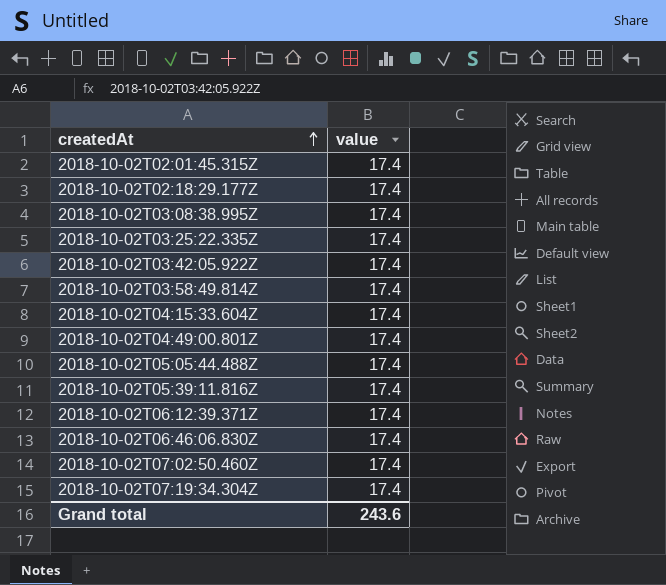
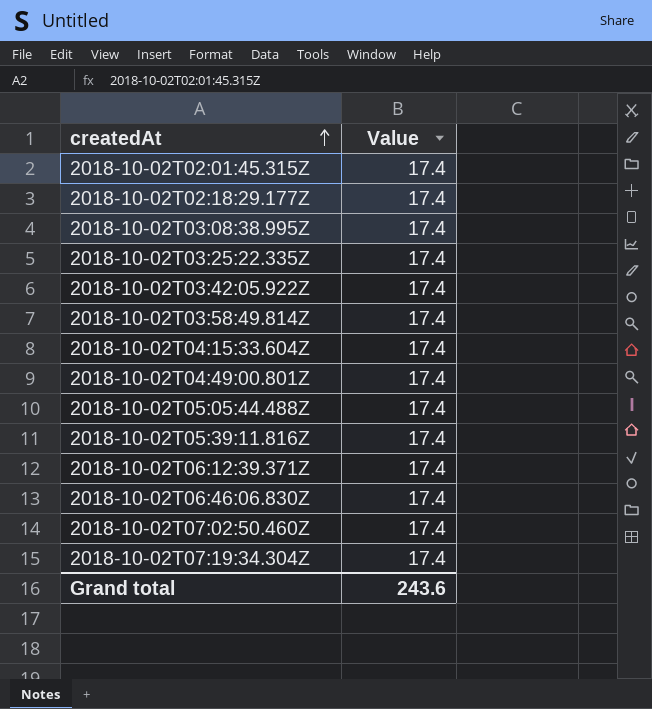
column name: value -> Value

